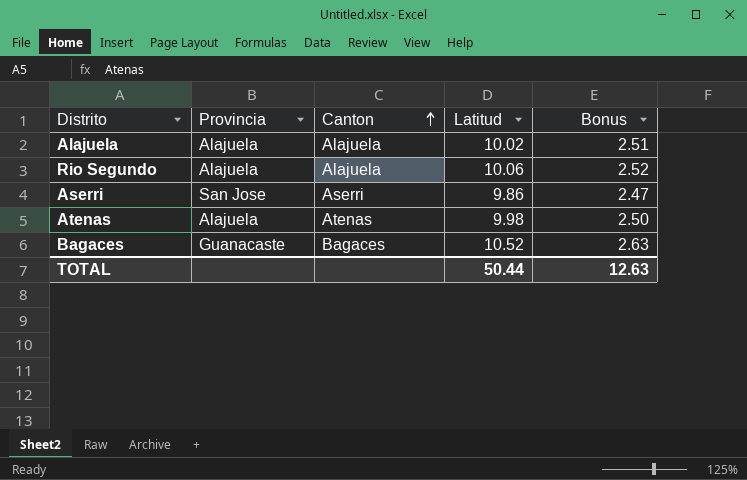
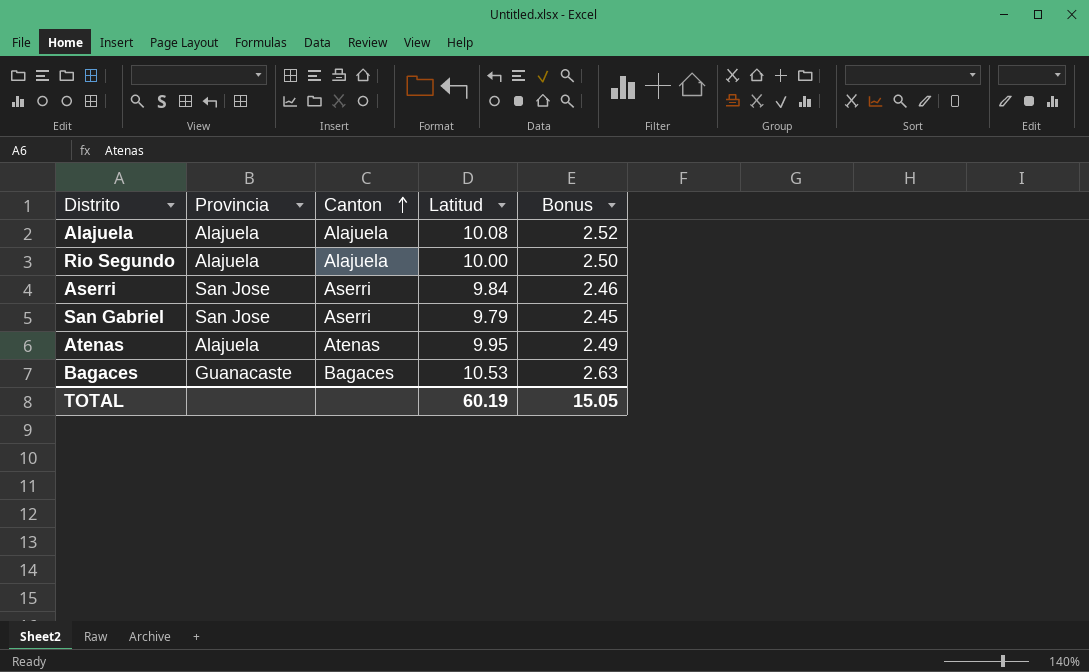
Alajuela | Latitud: 10.02 -> 10.08
Alajuela | Bonus: 2.51 -> 2.52
Rio Segundo | Latitud: 10.06 -> 10.00
Rio Segundo | Bonus: 2.52 -> 2.50
Aserri | Latitud: 9.86 -> 9.84
Aserri | Bonus: 2.47 -> 2.46
row San Gabriel: none -> San Jose | Aserri | 9.79 | 2.45
Atenas | Latitud: 9.98 -> 9.95
Atenas | Bonus: 2.50 -> 2.49
Bagaces | Latitud: 10.52 -> 10.53
TOTAL | Latitud: 50.44 -> 60.19
TOTAL | Bonus: 12.63 -> 15.05

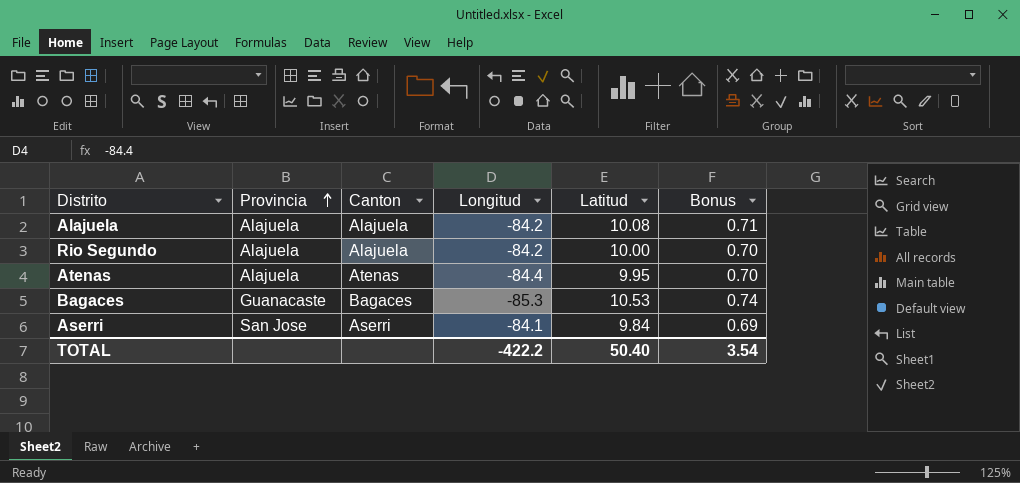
row order: Canton ascending -> Provincia ascending
column Longitud | position: none -> 4
column Bonus | formula: [Latitud] * 0.25 -> [Latitud] * 0.07
row San Gabriel: San Jose | Aserri | 9.79 | 2.45 -> none
TOTAL | Latitud: 60.19 -> 50.40
TOTAL | Bonus: 15.05 -> 3.54

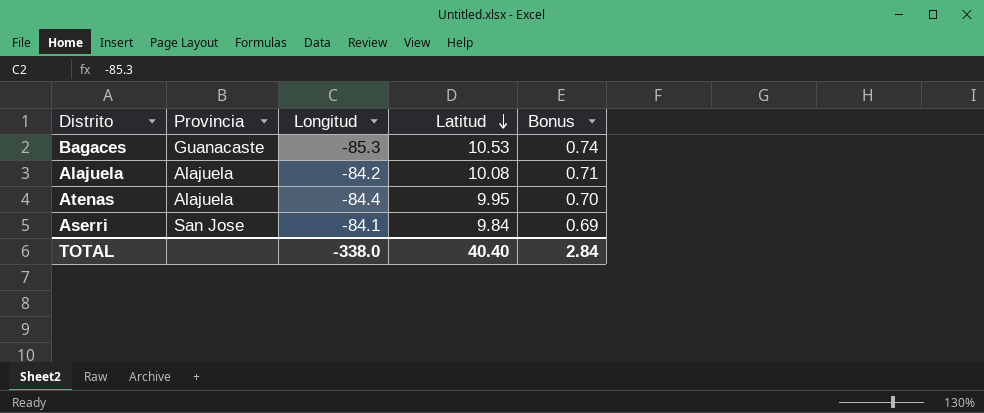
row order: Provincia ascending -> Latitud descending
column Canton | position: 3 -> none
row Rio Segundo: Alajuela | Alajuela | -84.2 | 10.00 | 0.70 -> none
TOTAL | Longitud: -422.2 -> -338.0
TOTAL | Latitud: 50.40 -> 40.40
TOTAL | Bonus: 3.54 -> 2.84

